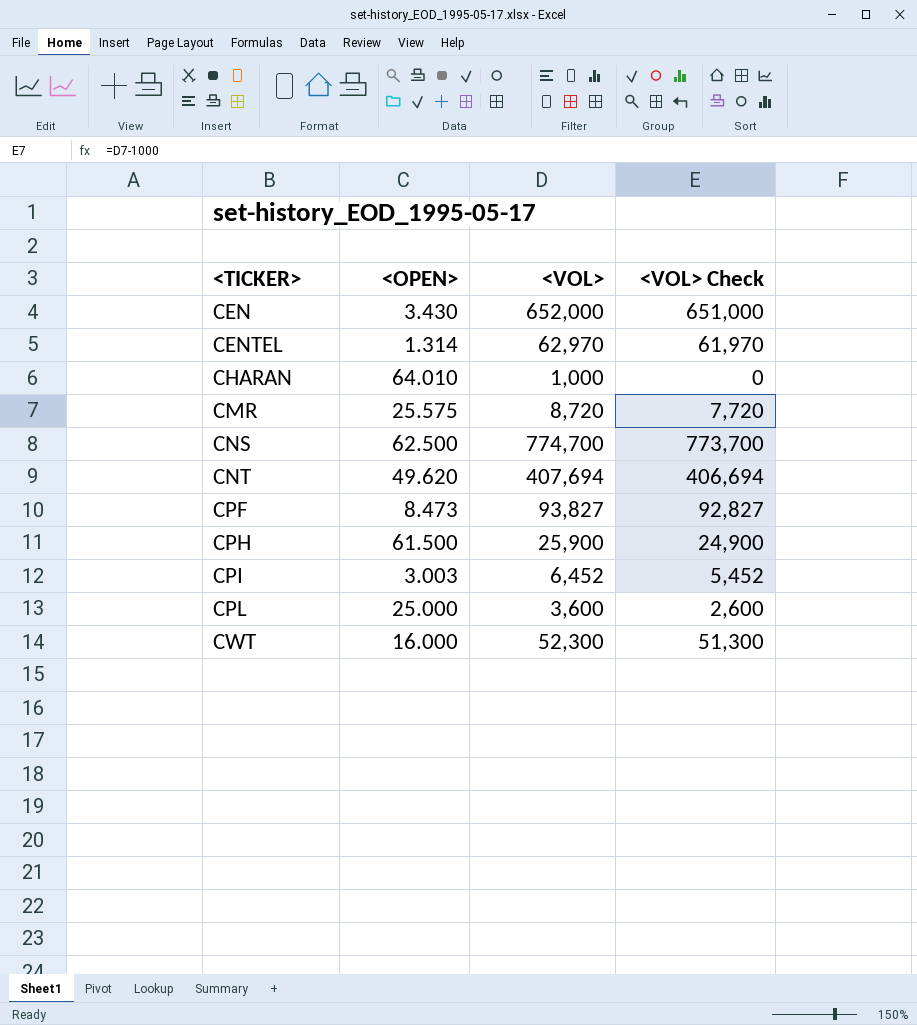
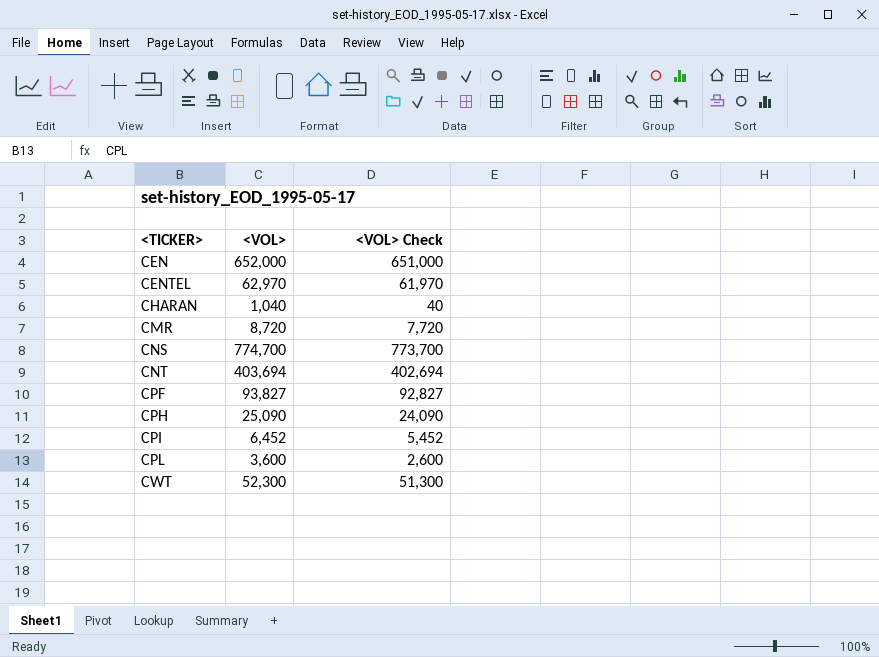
column <OPEN> | position: 2 -> none
CHARAN | <VOL>: 1,000 -> 1,040
CHARAN | <VOL> Check: 0 -> 40
CNT | <VOL>: 407,694 -> 403,694
CNT | <VOL> Check: 406,694 -> 402,694
CPH | <VOL>: 25,900 -> 25,090
CPH | <VOL> Check: 24,900 -> 24,090

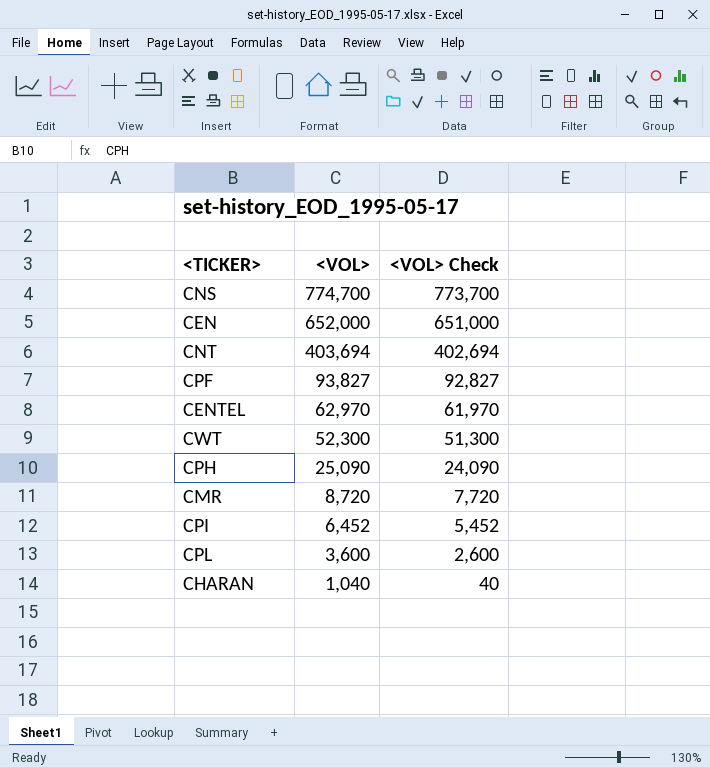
row order: <TICKER> ascending -> <VOL> descending

